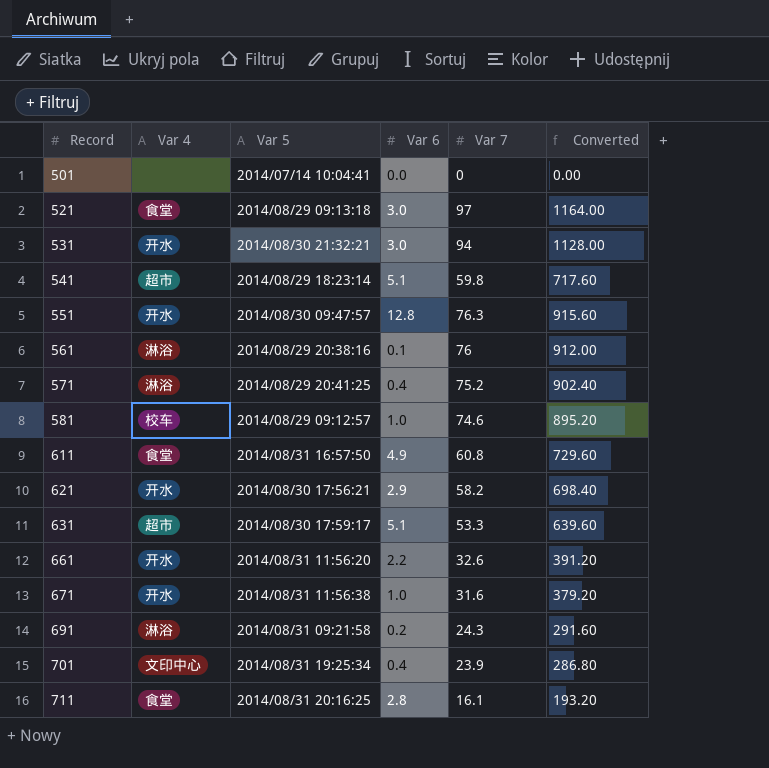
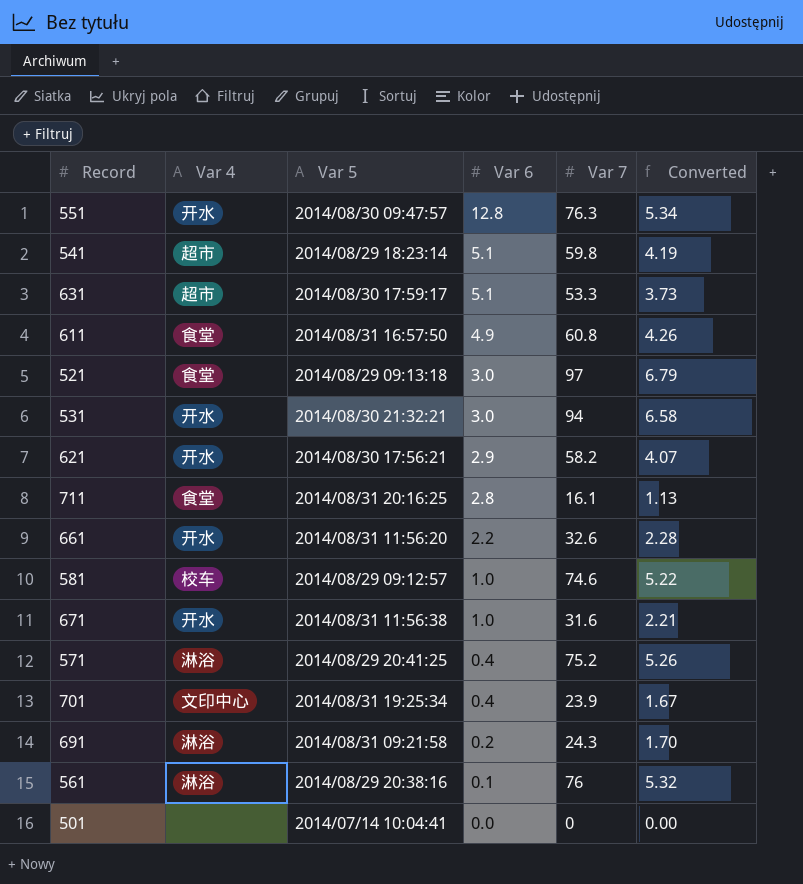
row order: Record ascending -> Var 6 descending
column Converted | formula: [Var 7] * 12 -> [Var 7] * 0.07

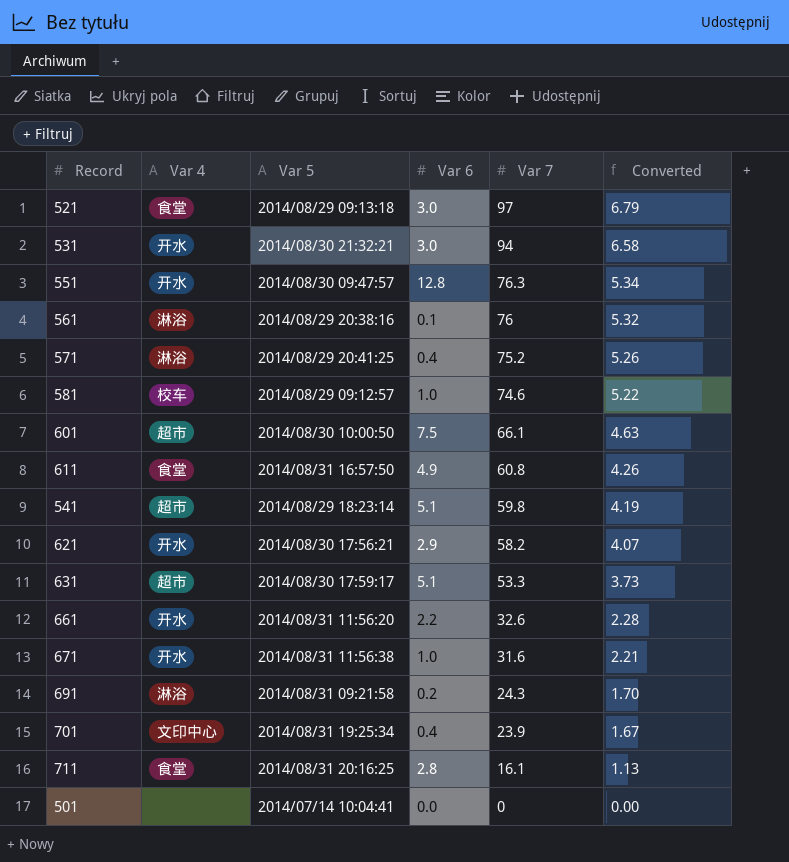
row order: Var 6 descending -> Var 7 descending
row 601: none -> 超市 | 2014/08/30 10:00:50 | 7.5 | 66.1 | 4.63

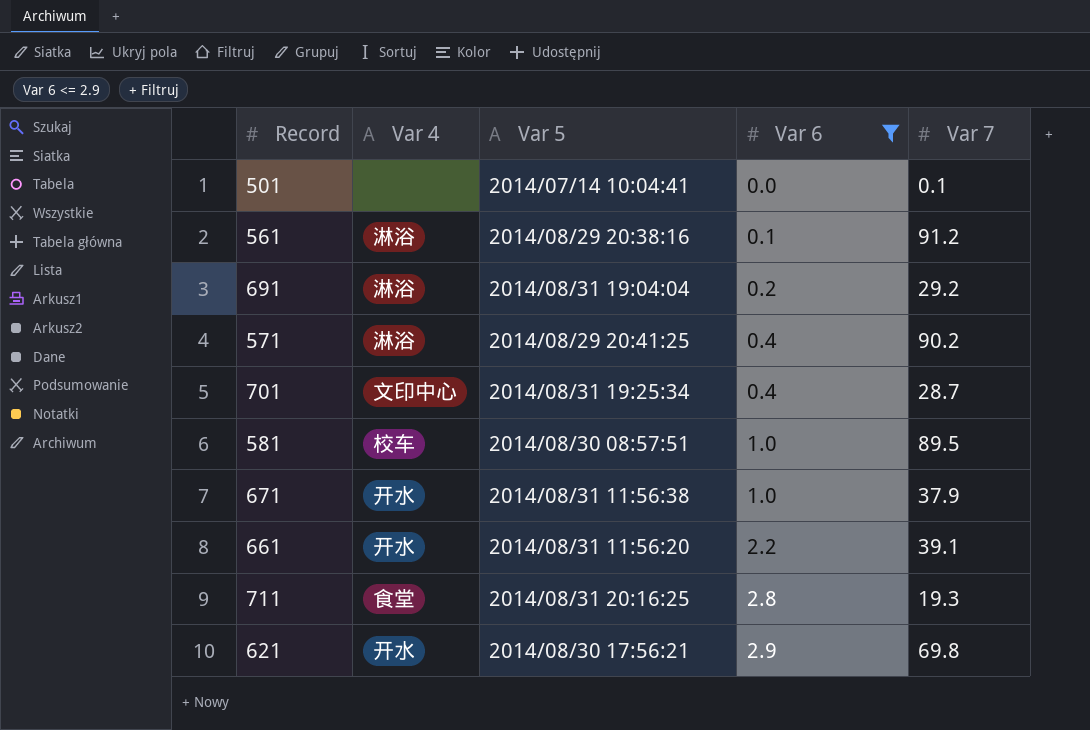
filter: none -> Var 6 <= 2.9
row order: Var 7 descending -> Var 6 ascending
column Converted | formula: [Var 7] * 0.07 -> none
501 | Var 7: 0 -> 0.1
561 | Var 7: 76 -> 91.2
691 | Var 5: 2014/08/31 09:21:58 -> 2014/08/31 19:04:04
691 | Var 7: 24.3 -> 29.2
571 | Var 7: 75.2 -> 90.2
701 | Var 7: 23.9 -> 28.7
581 | Var 5: 2014/08/29 09:12:57 -> 2014/08/30 08:57:51
581 | Var 7: 74.6 -> 89.5
671 | Var 7: 31.6 -> 37.9
661 | Var 7: 32.6 -> 39.1
711 | Var 7: 16.1 -> 19.3
621 | Var 7: 58.2 -> 69.8

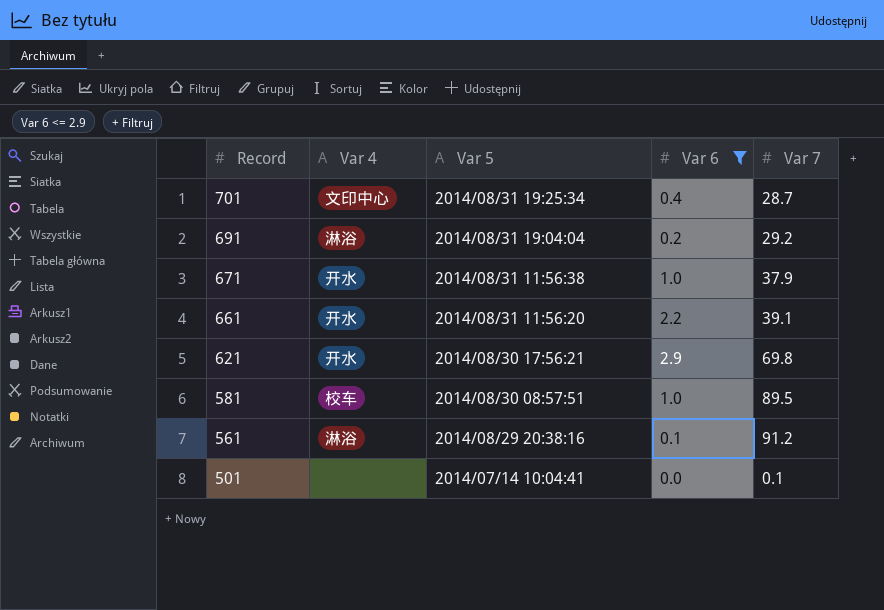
row order: Var 6 ascending -> Record descending
row 571: 淋浴 | 2014/08/29 20:41:25 | 0.4 | 90.2 -> none
row 711: 食堂 | 2014/08/31 20:16:25 | 2.8 | 19.3 -> none

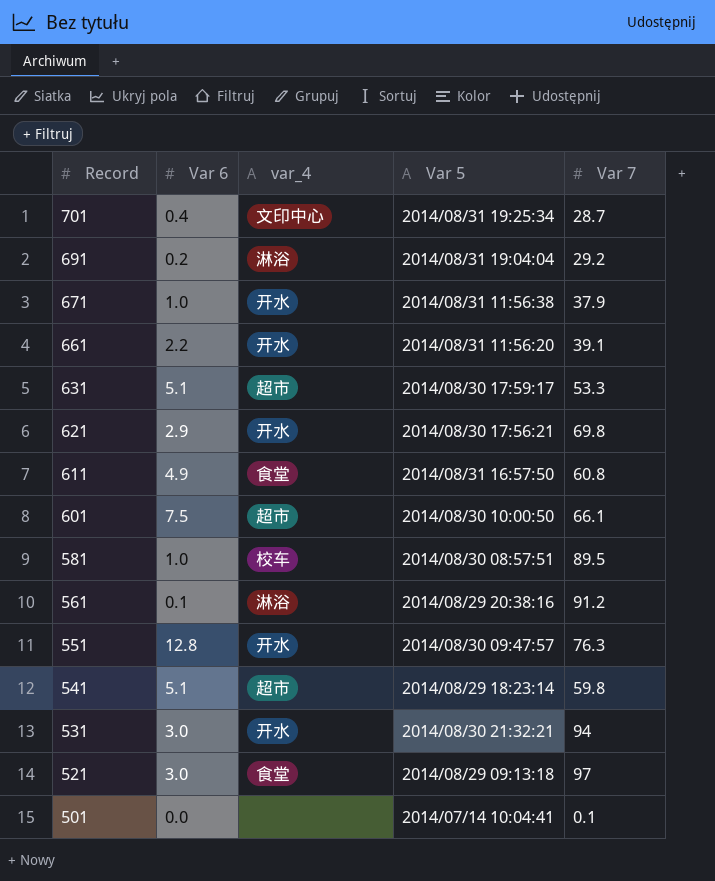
filter: Var 6 <= 2.9 -> none
column Var 6 | position: 4 -> 2
column name: Var 4 -> var_4

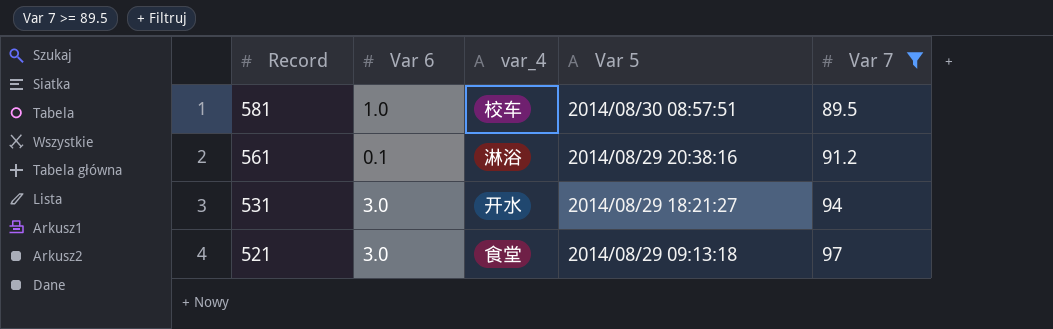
filter: none -> Var 7 >= 89.5
531 | Var 5: 2014/08/30 21:32:21 -> 2014/08/29 18:21:27

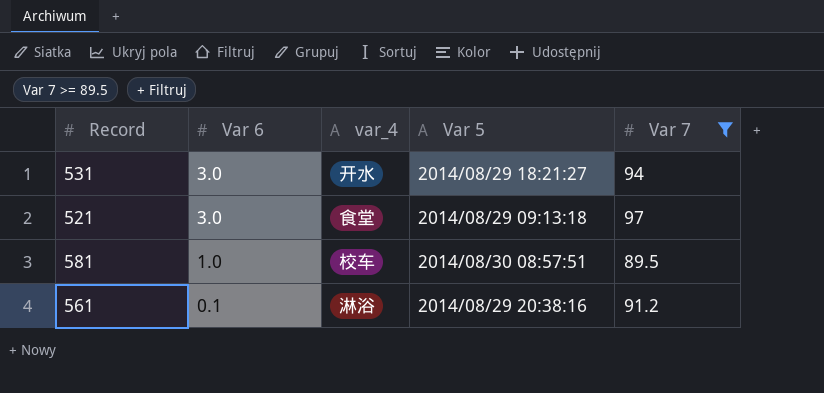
row order: Record descending -> Var 6 descending

